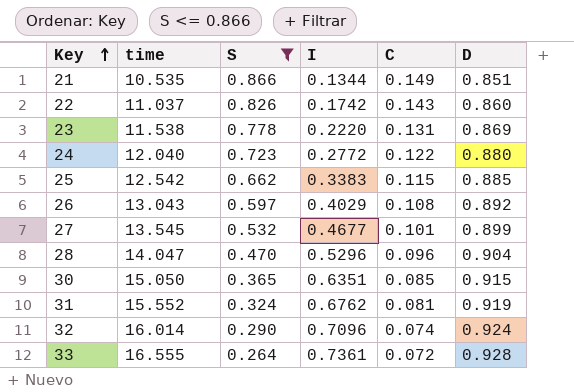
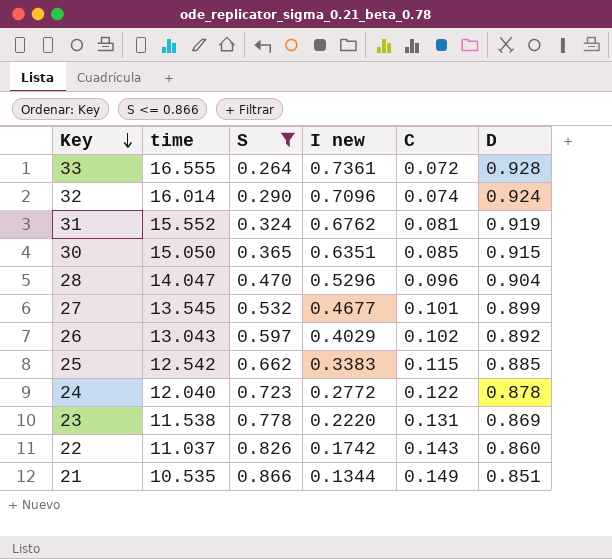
row order: Key ascending -> Key descending
column name: I -> I new
26 | C: 0.108 -> 0.102
24 | D: 0.880 -> 0.878

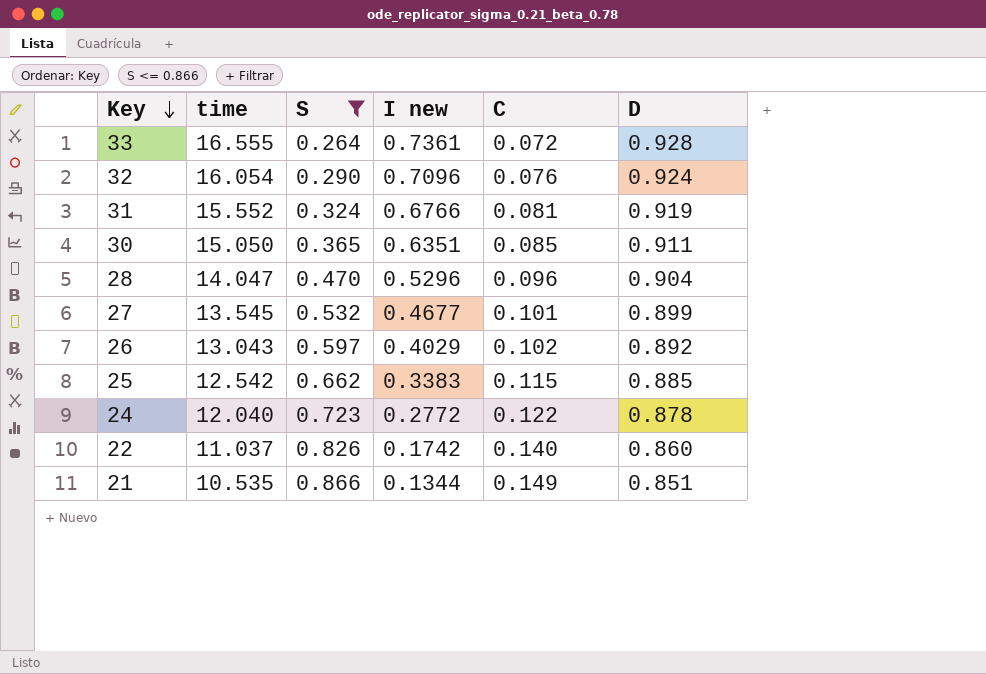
row 23: 11.538 | 0.778 | 0.2220 | 0.131 | 0.869 -> none
32 | time: 16.014 -> 16.054
32 | C: 0.074 -> 0.076
31 | I new: 0.6762 -> 0.6766
30 | D: 0.915 -> 0.911
22 | C: 0.143 -> 0.140

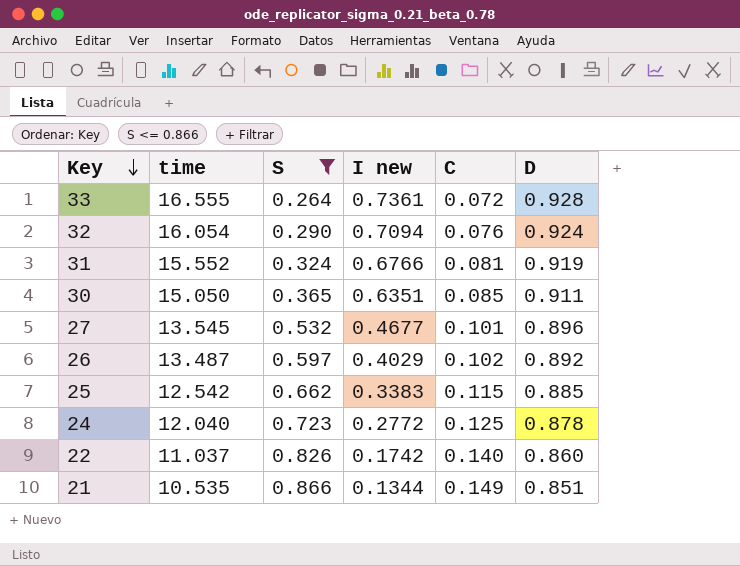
row 28: 14.047 | 0.470 | 0.5296 | 0.096 | 0.904 -> none
32 | I new: 0.7096 -> 0.7094
27 | D: 0.899 -> 0.896
26 | time: 13.043 -> 13.487
24 | C: 0.122 -> 0.125

